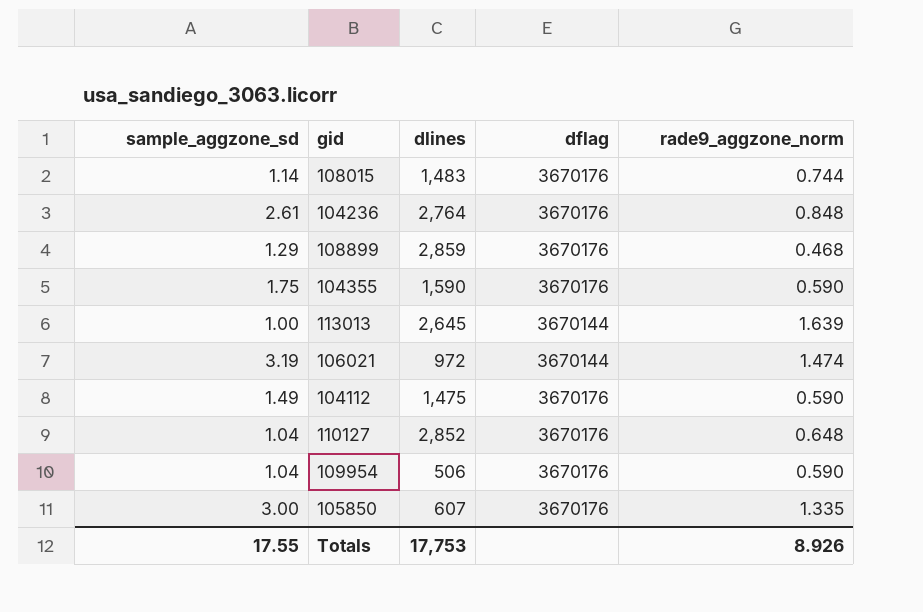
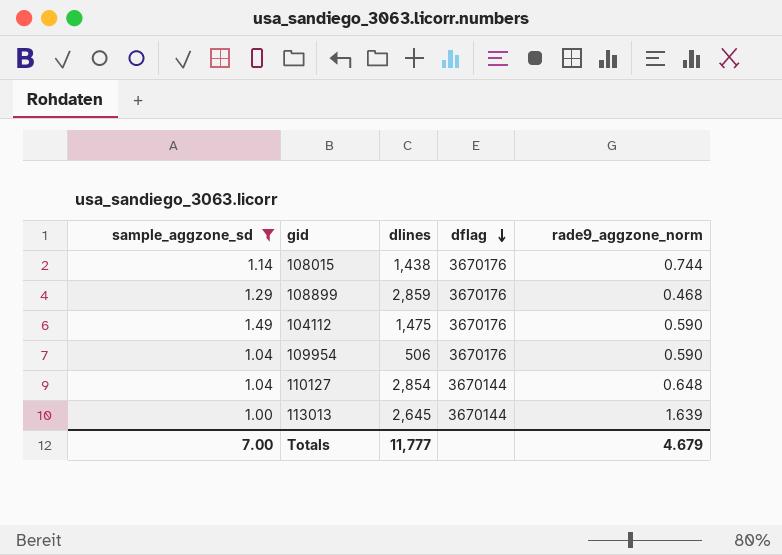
filter: none -> sample_aggzone_sd <= 1.49
row order: none -> dflag descending
108015 | dlines: 1,483 -> 1,438
110127 | dlines: 2,852 -> 2,854
110127 | dflag: 3670176 -> 3670144
Totals | sample_aggzone_sd: 17.55 -> 7.00
Totals | dlines: 17,753 -> 11,777
Totals | rade9_aggzone_norm: 8.926 -> 4.679

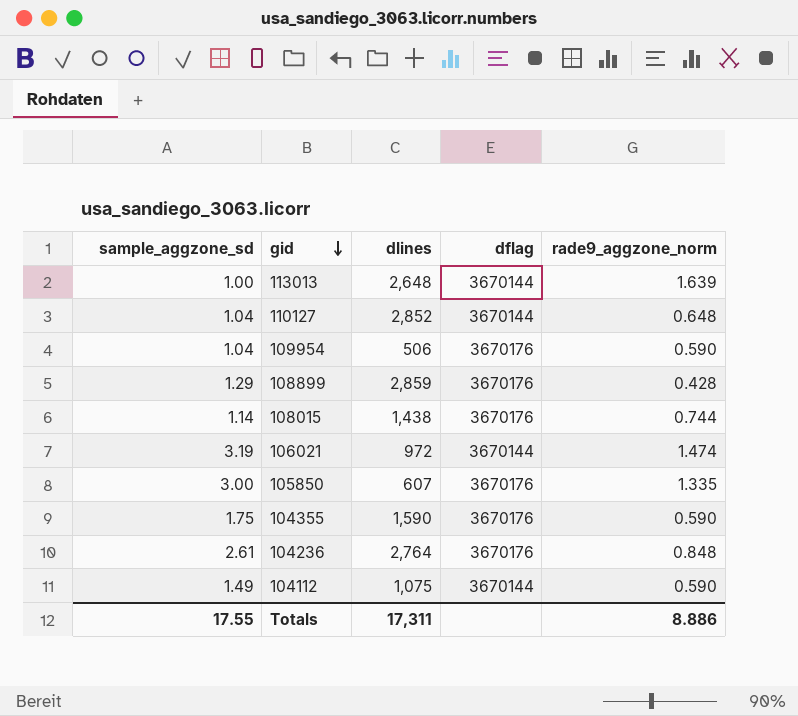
filter: sample_aggzone_sd <= 1.49 -> none
row order: dflag descending -> gid descending
113013 | dlines: 2,645 -> 2,648
110127 | dlines: 2,854 -> 2,852
108899 | rade9_aggzone_norm: 0.468 -> 0.428
104112 | dlines: 1,475 -> 1,075
104112 | dflag: 3670176 -> 3670144
Totals | sample_aggzone_sd: 7.00 -> 17.55
Totals | dlines: 11,777 -> 17,311
Totals | rade9_aggzone_norm: 4.679 -> 8.886

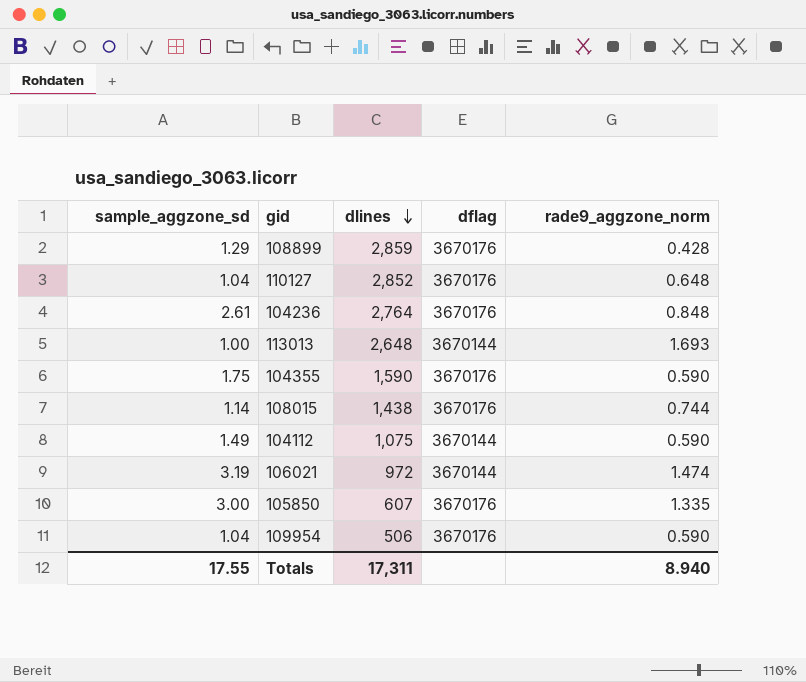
row order: gid descending -> dlines descending
110127 | dflag: 3670144 -> 3670176
113013 | rade9_aggzone_norm: 1.639 -> 1.693
Totals | rade9_aggzone_norm: 8.886 -> 8.940

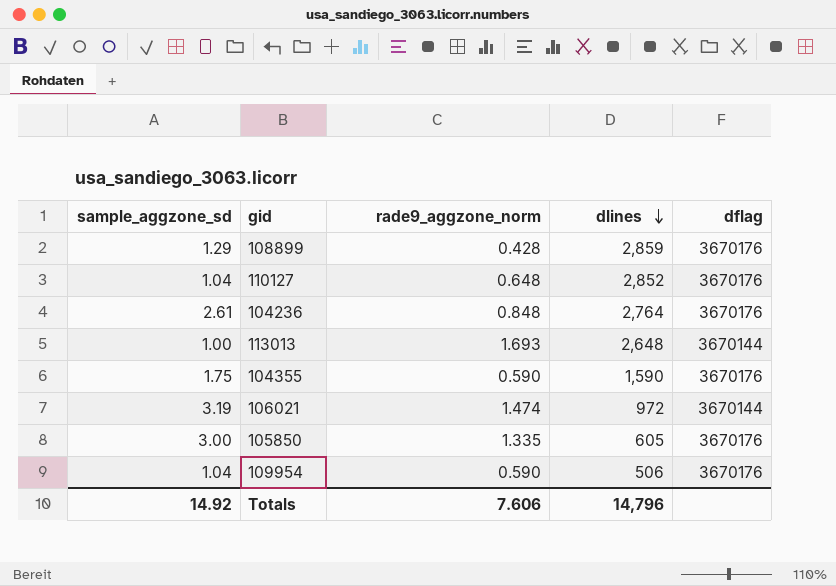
column rade9_aggzone_norm | position: 5 -> 3
row 108015: 1.14 | 1,438 | 3670176 | 0.744 -> none
row 104112: 1.49 | 1,075 | 3670144 | 0.590 -> none
105850 | dlines: 607 -> 605
Totals | sample_aggzone_sd: 17.55 -> 14.92
Totals | rade9_aggzone_norm: 8.940 -> 7.606
Totals | dlines: 17,311 -> 14,796

